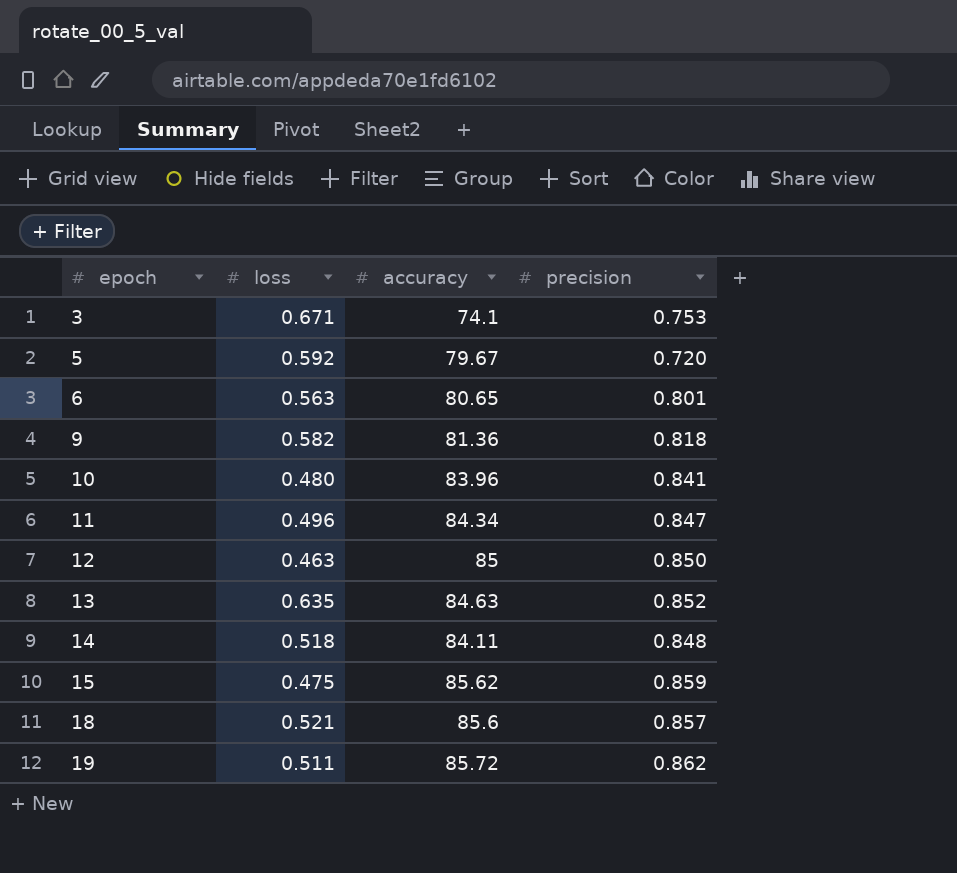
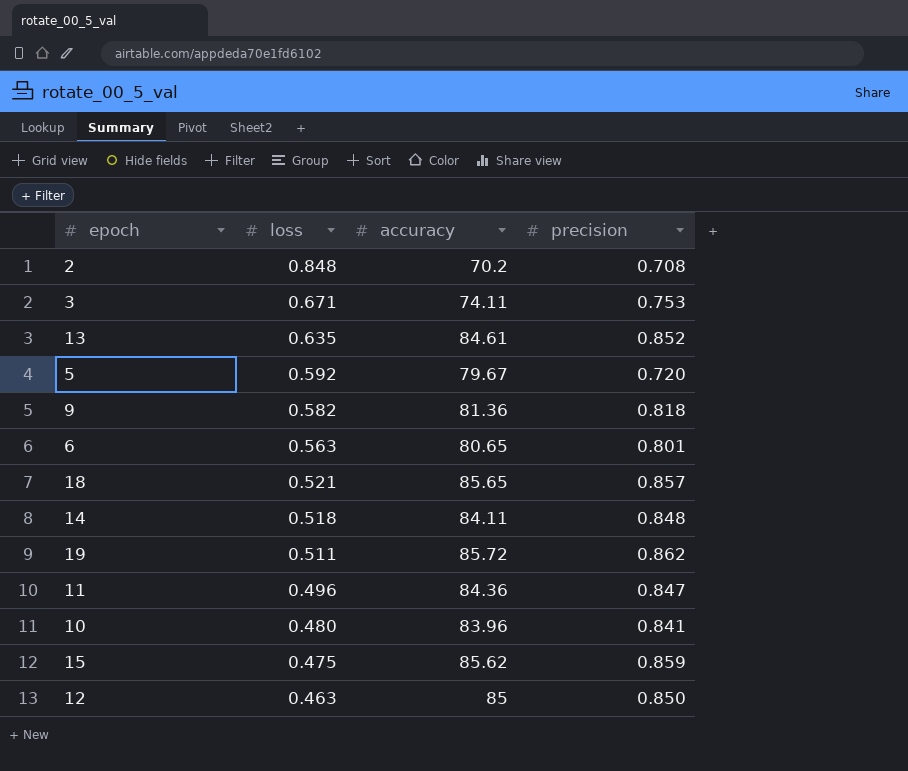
row order: epoch ascending -> loss descending
row 2: none -> 0.848 | 70.2 | 0.708
3 | accuracy: 74.1 -> 74.11
13 | accuracy: 84.63 -> 84.61
18 | accuracy: 85.6 -> 85.65
11 | accuracy: 84.34 -> 84.36

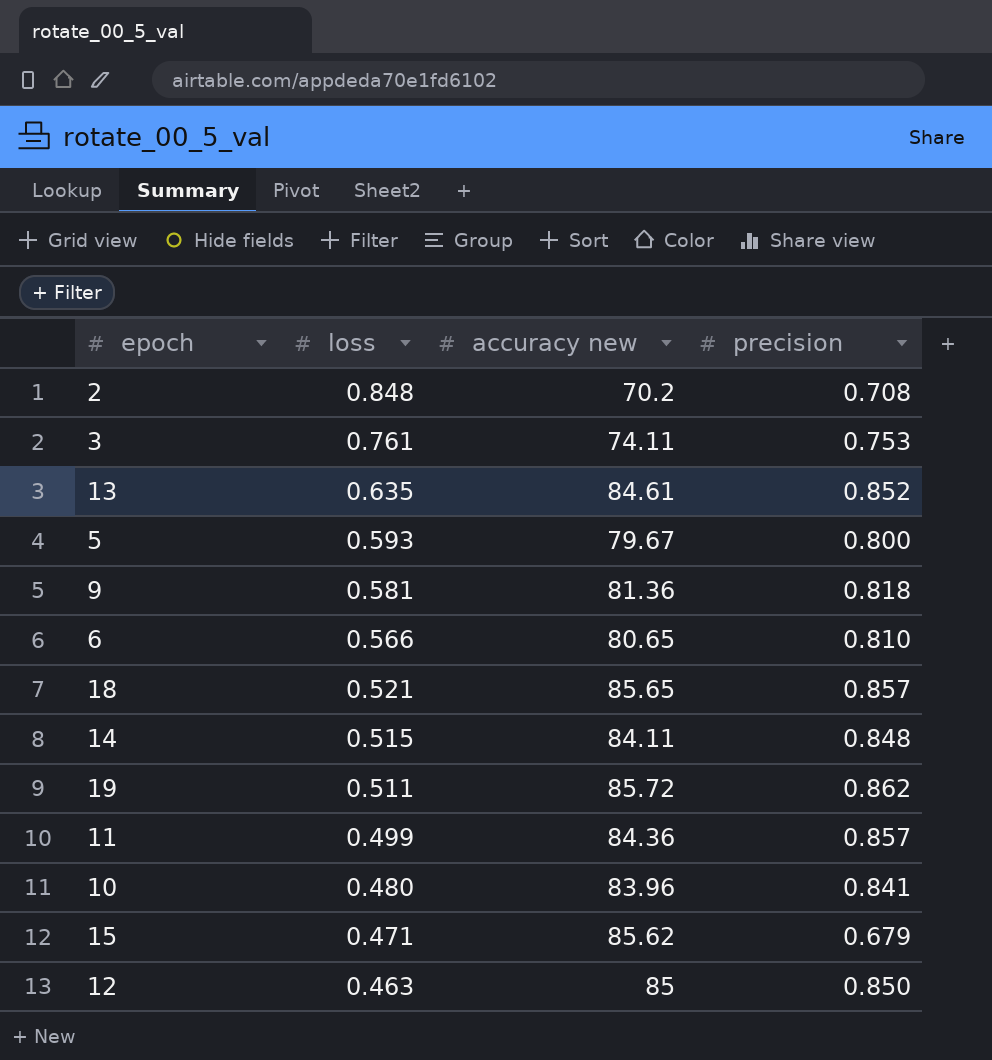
column name: accuracy -> accuracy new
3 | loss: 0.671 -> 0.761
5 | loss: 0.592 -> 0.593
5 | precision: 0.720 -> 0.800
9 | loss: 0.582 -> 0.581
6 | loss: 0.563 -> 0.566
6 | precision: 0.801 -> 0.810
14 | loss: 0.518 -> 0.515
11 | loss: 0.496 -> 0.499
11 | precision: 0.847 -> 0.857
15 | loss: 0.475 -> 0.471
15 | precision: 0.859 -> 0.679

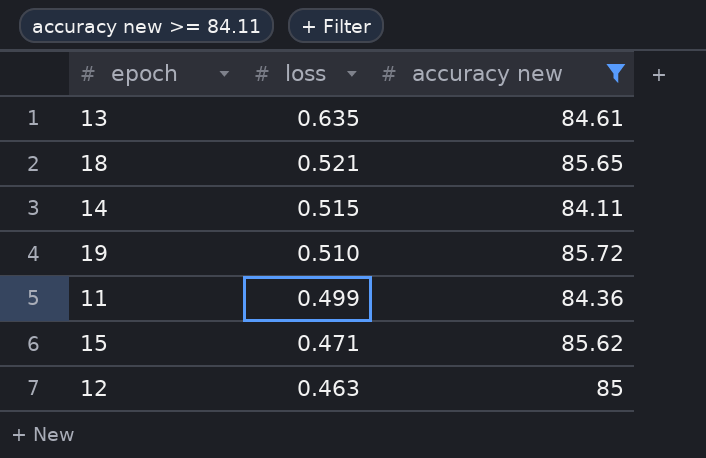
filter: none -> accuracy new >= 84.11
column precision | position: 4 -> none
19 | loss: 0.511 -> 0.510

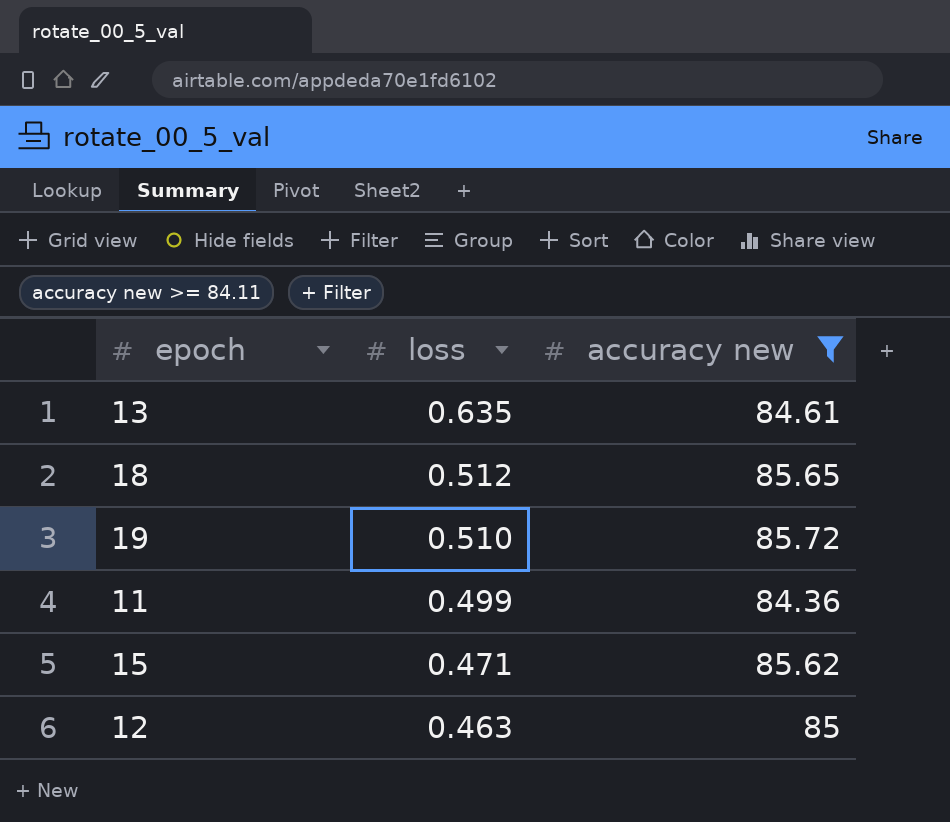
row 14: 0.515 | 84.11 -> none
18 | loss: 0.521 -> 0.512

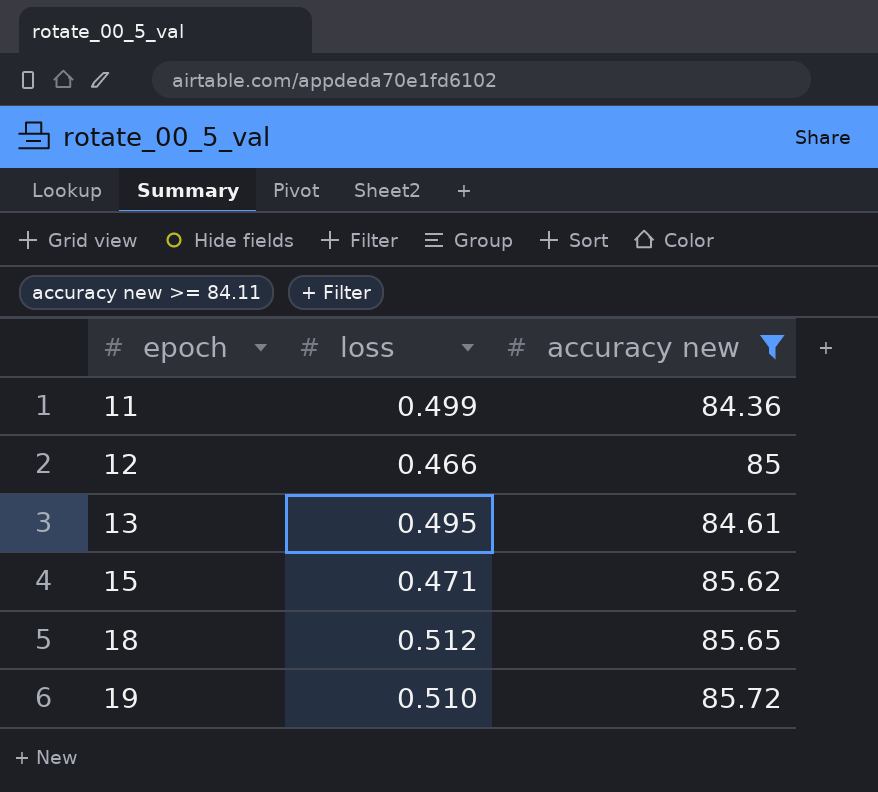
row order: loss descending -> epoch ascending
12 | loss: 0.463 -> 0.466
13 | loss: 0.635 -> 0.495

